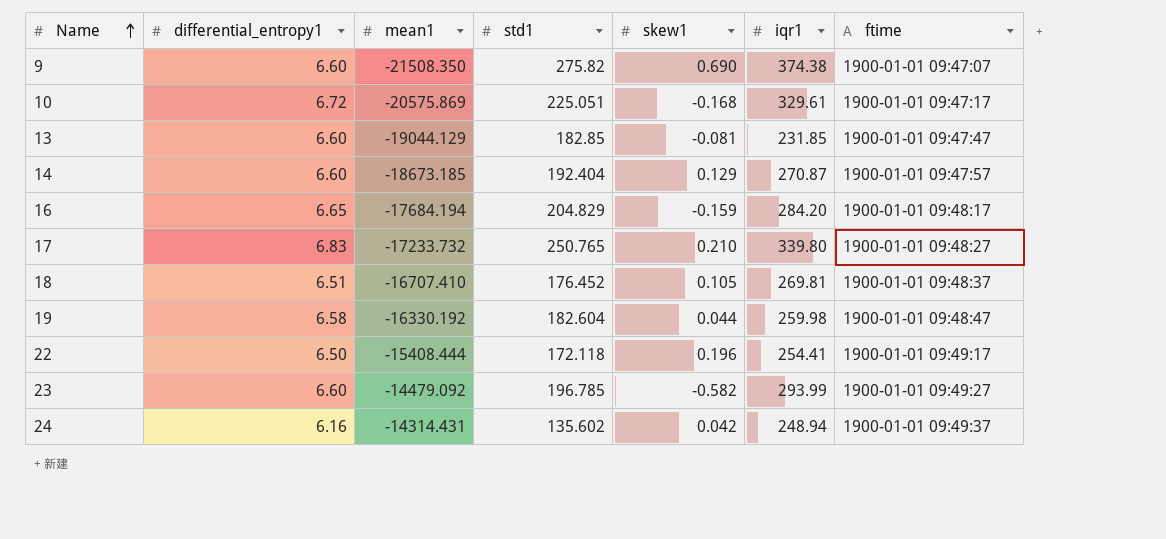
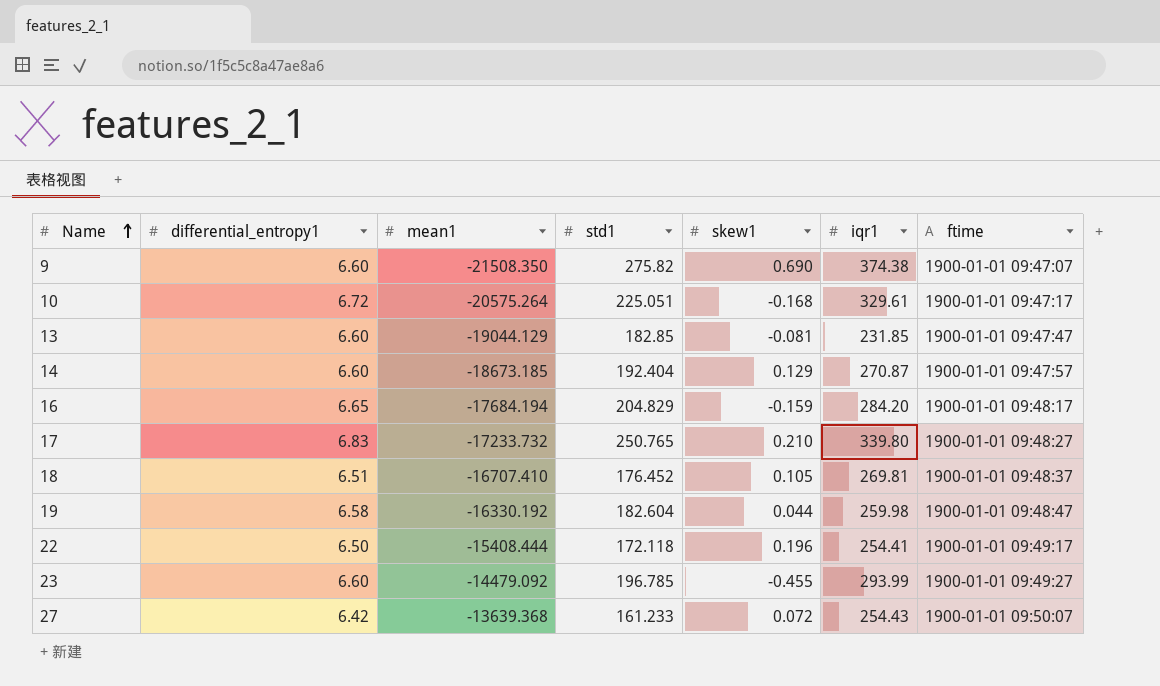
row 24: 6.16 | -14314.431 | 135.602 | 0.042 | 248.94 | 1900-01-01 09:49:37 -> none
10 | mean1: -20575.869 -> -20575.264
23 | skew1: -0.582 -> -0.455
row 27: none -> 6.42 | -13639.368 | 161.233 | 0.072 | 254.43 | 1900-01-01 09:50:07

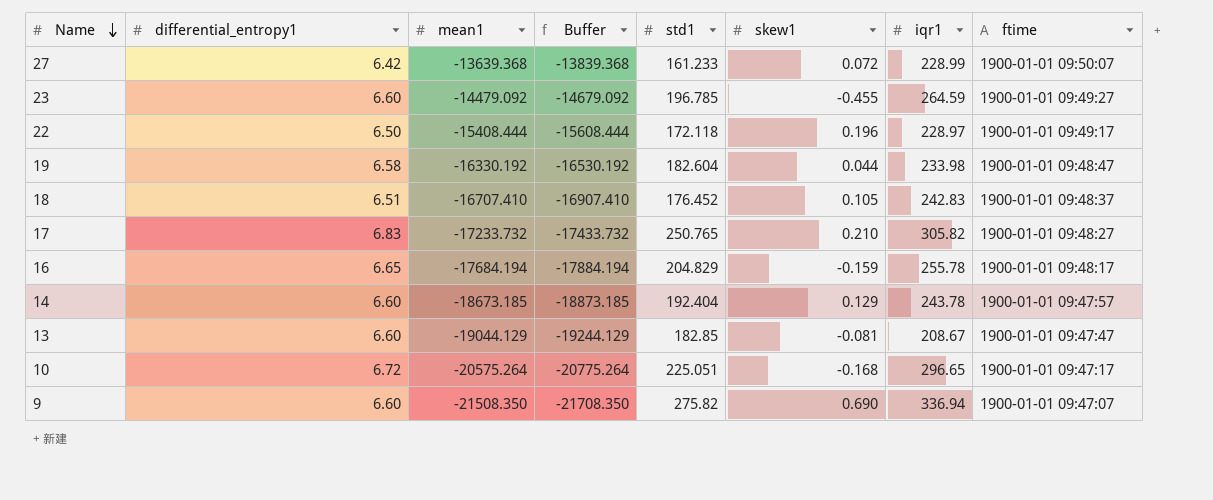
row order: Name ascending -> Name descending
column Buffer | formula: none -> [mean1] - 200
27 | iqr1: 254.43 -> 228.99
23 | iqr1: 293.99 -> 264.59
22 | iqr1: 254.41 -> 228.97
19 | iqr1: 259.98 -> 233.98
18 | iqr1: 269.81 -> 242.83
17 | iqr1: 339.80 -> 305.82
16 | iqr1: 284.20 -> 255.78
14 | iqr1: 270.87 -> 243.78
13 | iqr1: 231.85 -> 208.67
10 | iqr1: 329.61 -> 296.65
9 | iqr1: 374.38 -> 336.94

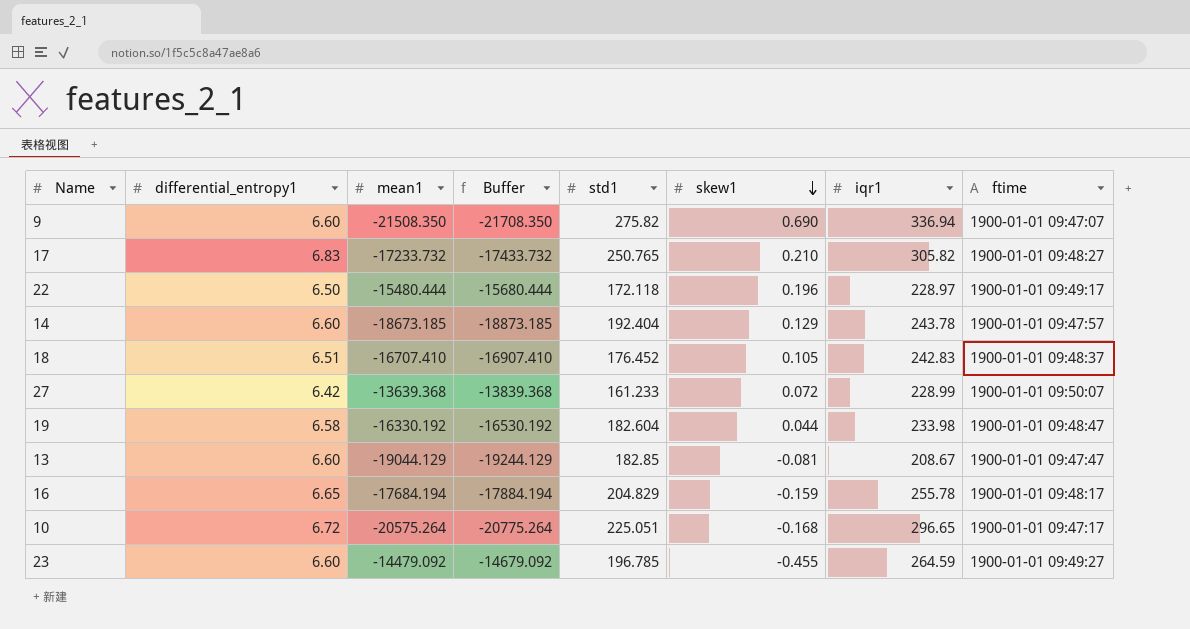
row order: Name descending -> skew1 descending
22 | mean1: -15408.444 -> -15480.444
22 | Buffer: -15608.444 -> -15680.444

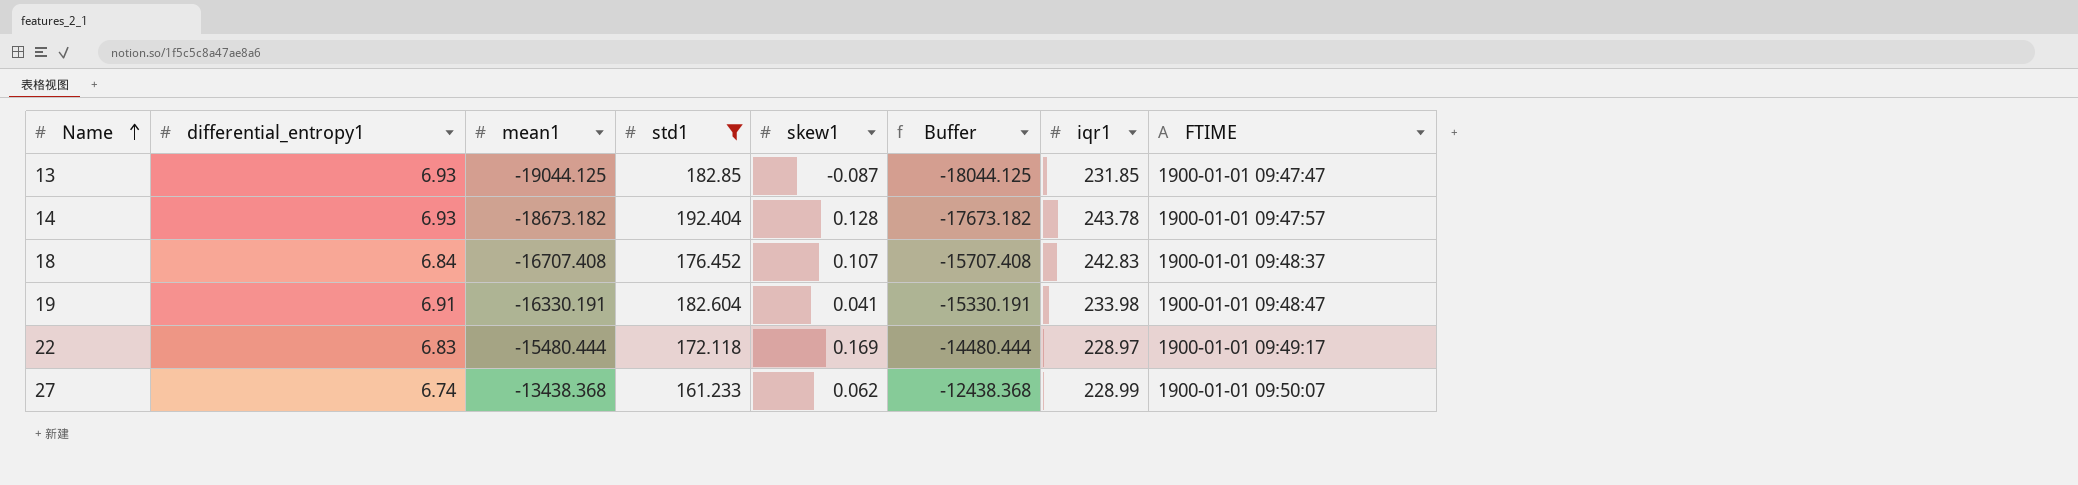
filter: none -> std1 <= 192.404
row order: skew1 descending -> Name ascending
column Buffer | formula: [mean1] - 200 -> [mean1] + 1000
column Buffer | position: 4 -> 6
column name: ftime -> FTIME
13 | differential_entropy1: 6.60 -> 6.93
13 | mean1: -19044.129 -> -19044.125
13 | skew1: -0.081 -> -0.087
13 | iqr1: 208.67 -> 231.85
14 | differential_entropy1: 6.60 -> 6.93
14 | mean1: -18673.185 -> -18673.182
14 | skew1: 0.129 -> 0.128
18 | differential_entropy1: 6.51 -> 6.84
18 | mean1: -16707.410 -> -16707.408
18 | skew1: 0.105 -> 0.107
19 | differential_entropy1: 6.58 -> 6.91
19 | mean1: -16330.192 -> -16330.191
19 | skew1: 0.044 -> 0.041
22 | differential_entropy1: 6.50 -> 6.83
22 | skew1: 0.196 -> 0.169
27 | differential_entropy1: 6.42 -> 6.74
27 | mean1: -13639.368 -> -13438.368
27 | skew1: 0.072 -> 0.062

